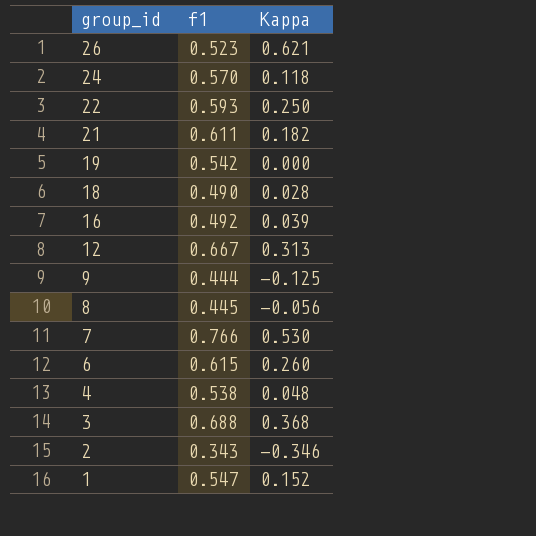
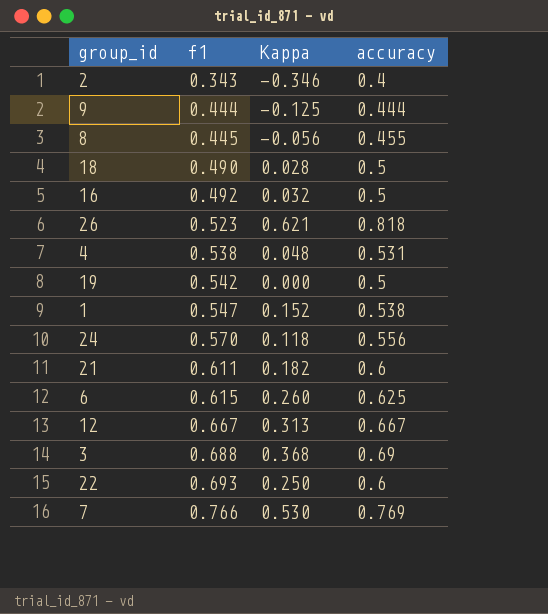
row order: group_id descending -> f1 ascending
column accuracy | position: none -> 4
16 | Kappa: 0.039 -> 0.032
22 | f1: 0.593 -> 0.693

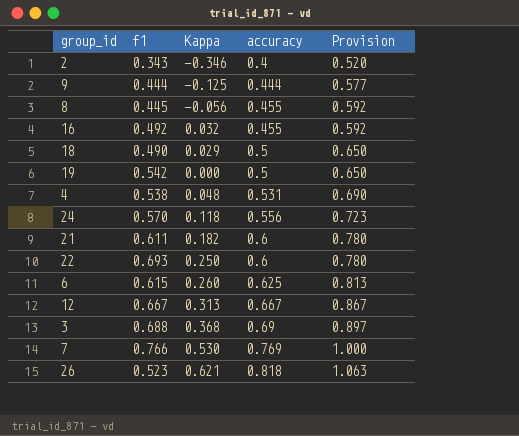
row order: f1 ascending -> accuracy ascending
column Provision | formula: none -> [accuracy] * 1.3
row 1: 0.547 | 0.152 | 0.538 -> none
16 | accuracy: 0.5 -> 0.455
18 | Kappa: 0.028 -> 0.029

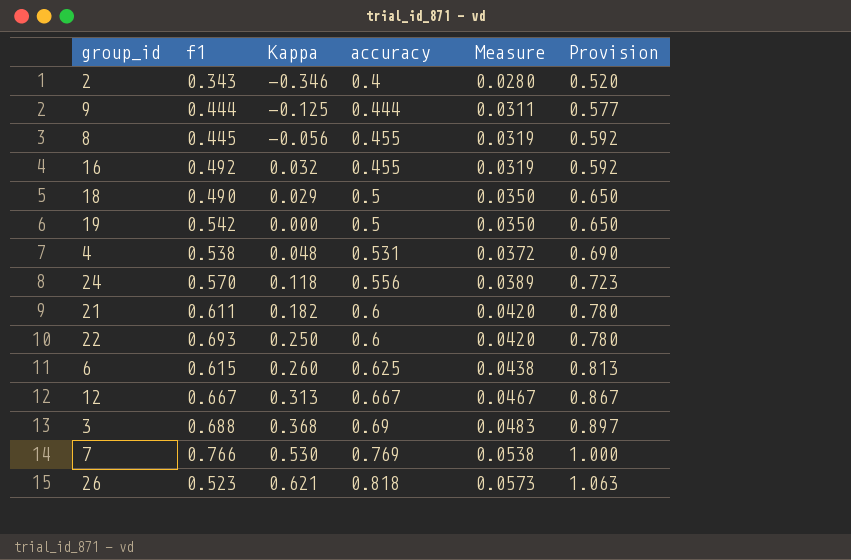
column Measure | formula: none -> [accuracy] * 0.07

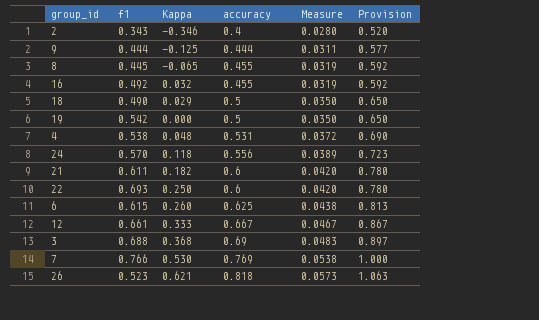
8 | Kappa: -0.056 -> -0.065
12 | f1: 0.667 -> 0.661
12 | Kappa: 0.313 -> 0.333

